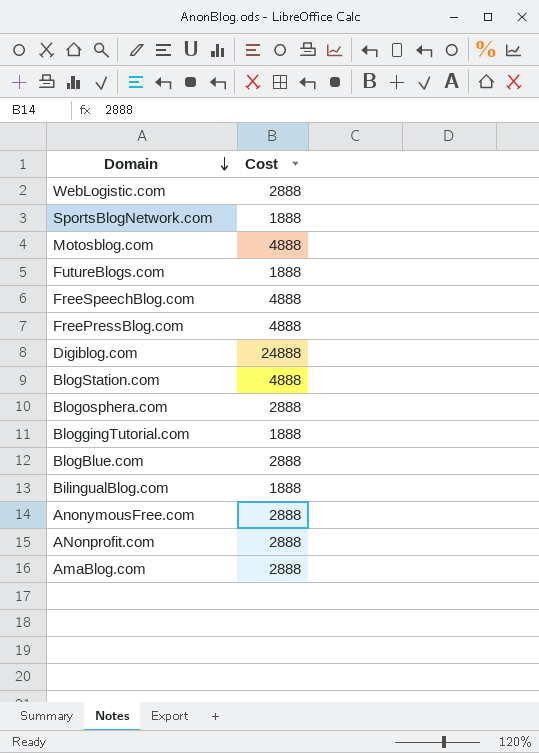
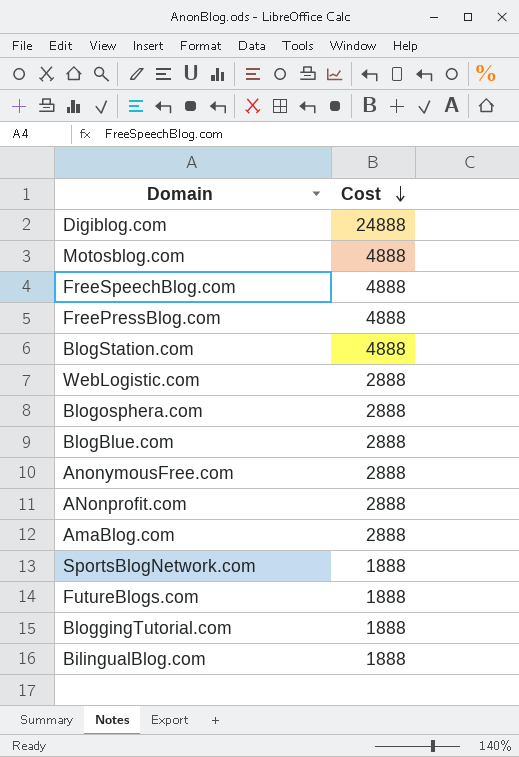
row order: Domain descending -> Cost descending

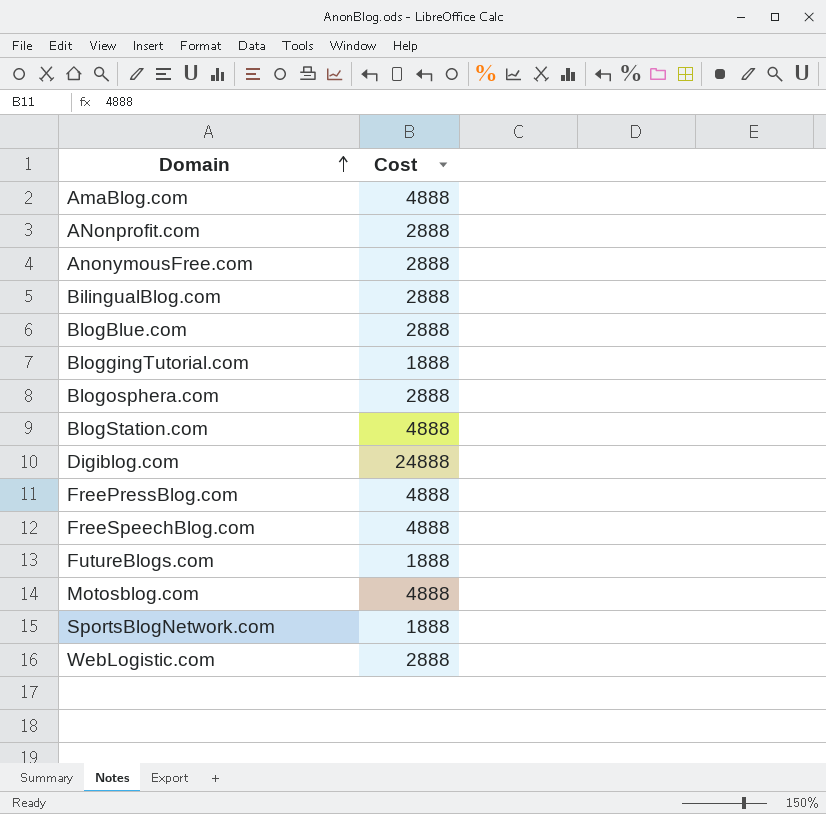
row order: Cost descending -> Domain ascending
AmaBlog.com | Cost: 2888 -> 4888
BilingualBlog.com | Cost: 1888 -> 2888

